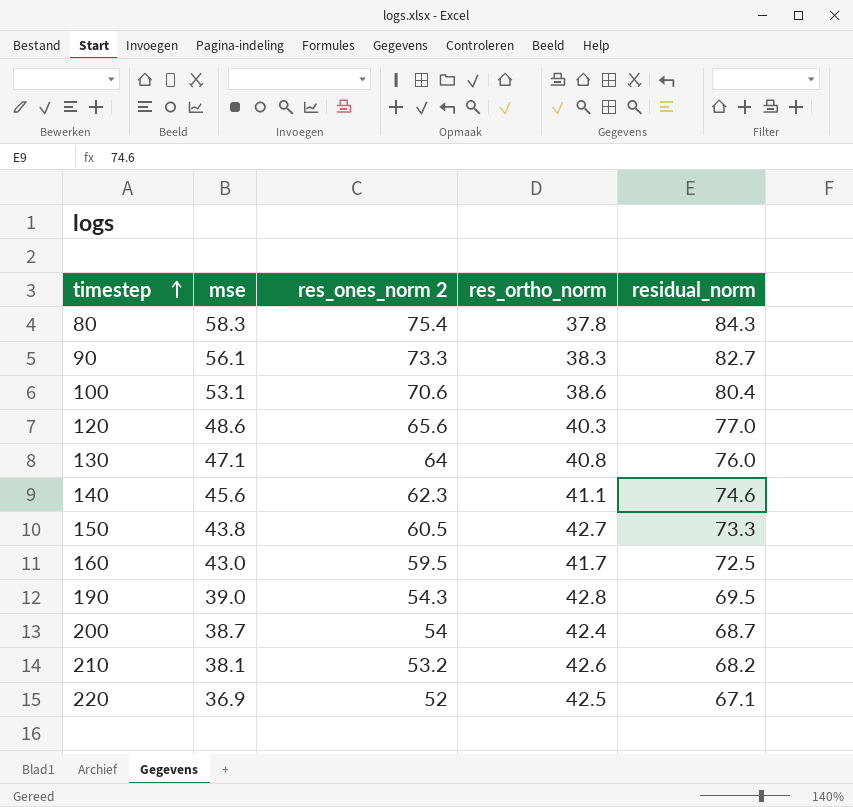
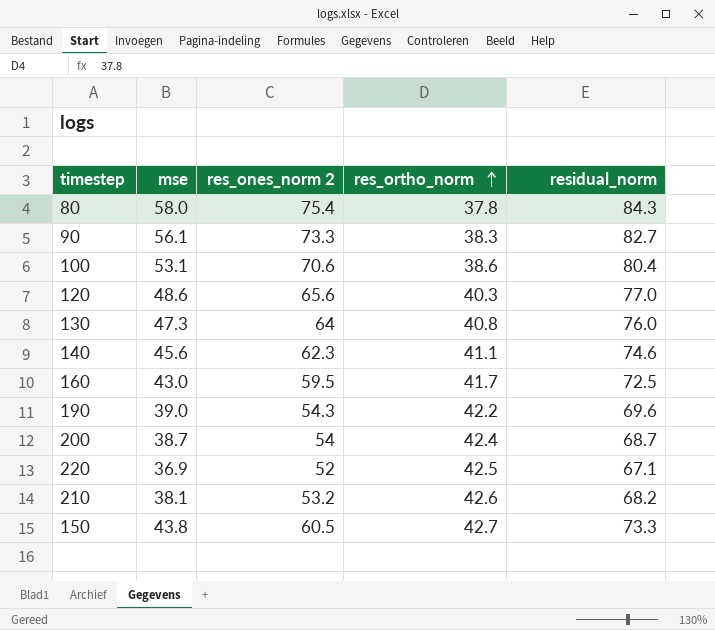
row order: timestep ascending -> res_ortho_norm ascending
80 | mse: 58.3 -> 58.0
130 | mse: 47.1 -> 47.3
190 | res_ortho_norm: 42.8 -> 42.2
190 | residual_norm: 69.5 -> 69.6

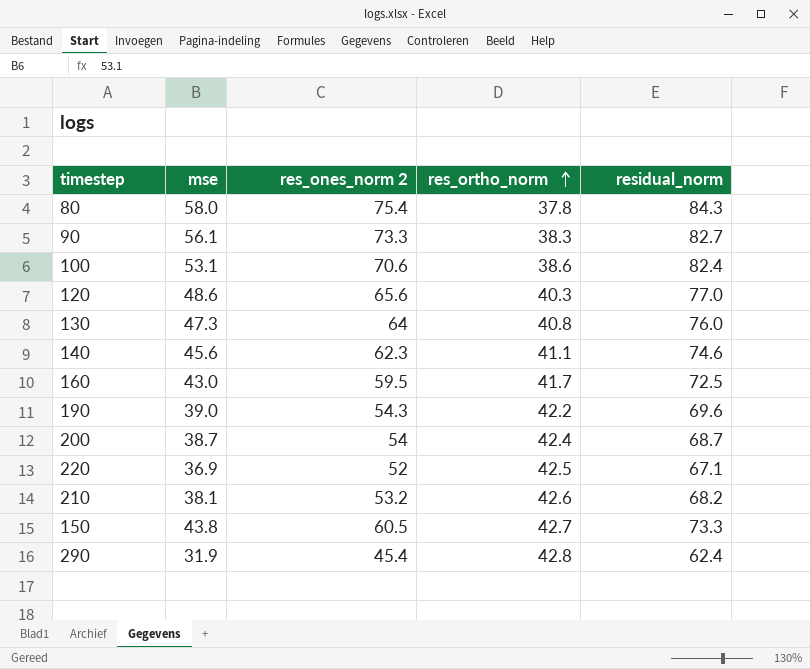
100 | residual_norm: 80.4 -> 82.4
row 290: none -> 31.9 | 45.4 | 42.8 | 62.4

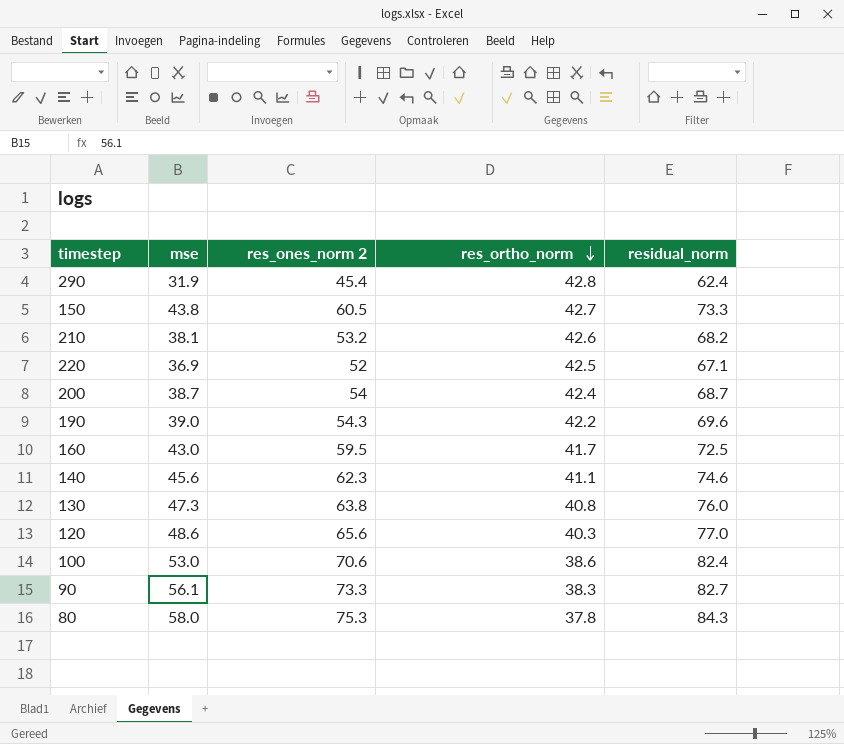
row order: res_ortho_norm ascending -> res_ortho_norm descending
130 | res_ones_norm 2: 64 -> 63.8
100 | mse: 53.1 -> 53.0
80 | res_ones_norm 2: 75.4 -> 75.3

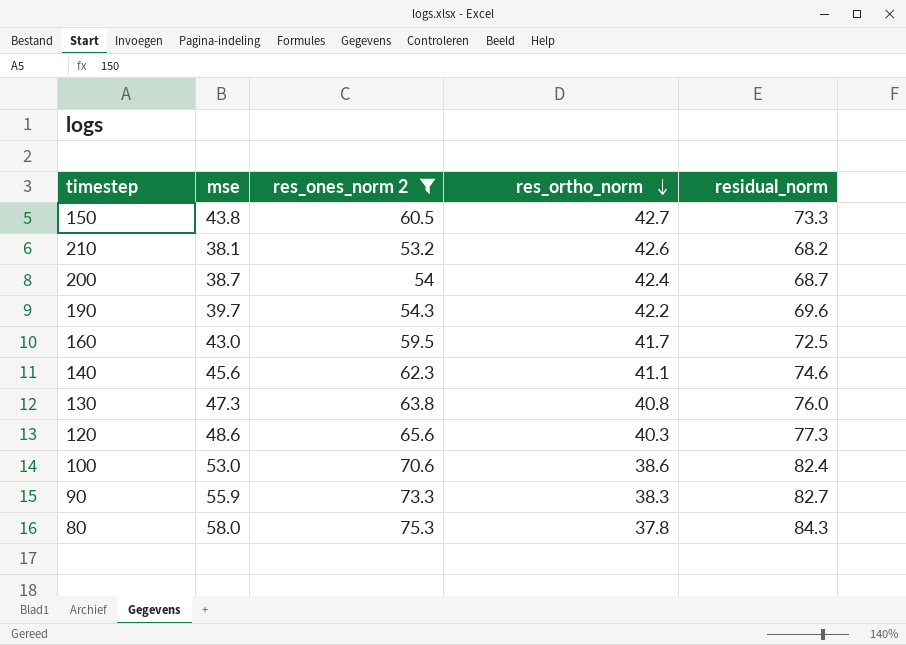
filter: none -> res_ones_norm 2 >= 53.2
190 | mse: 39.0 -> 39.7
120 | residual_norm: 77.0 -> 77.3
90 | mse: 56.1 -> 55.9

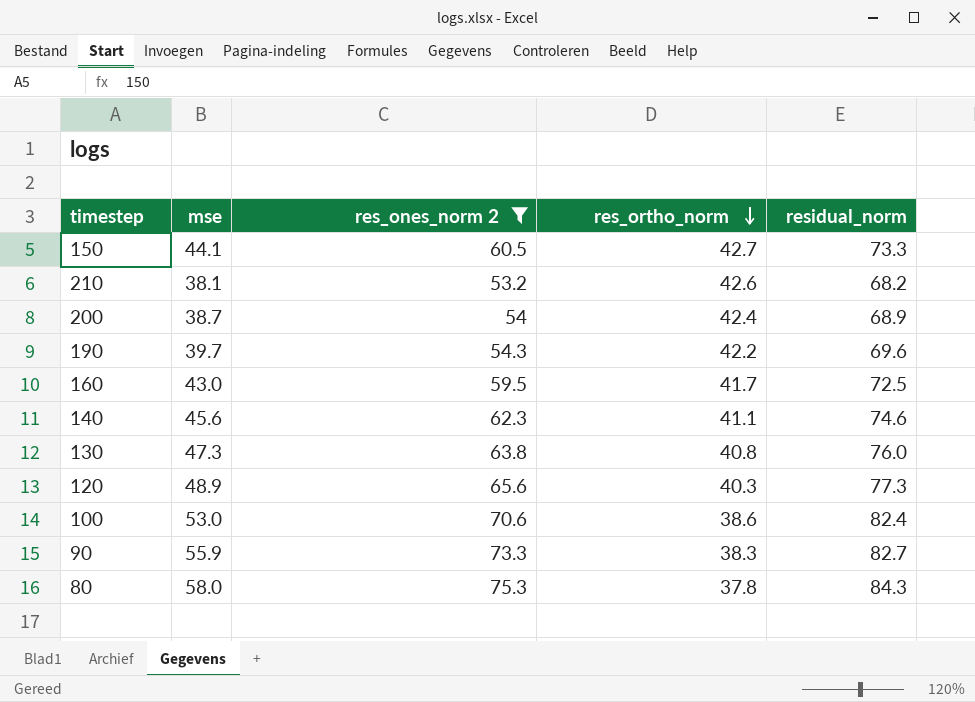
150 | mse: 43.8 -> 44.1
200 | residual_norm: 68.7 -> 68.9
120 | mse: 48.6 -> 48.9

